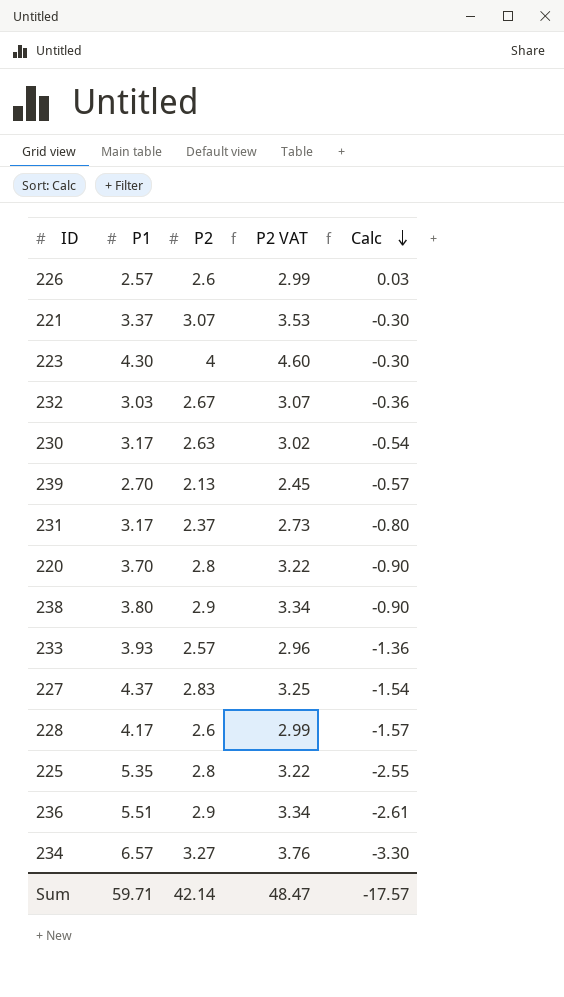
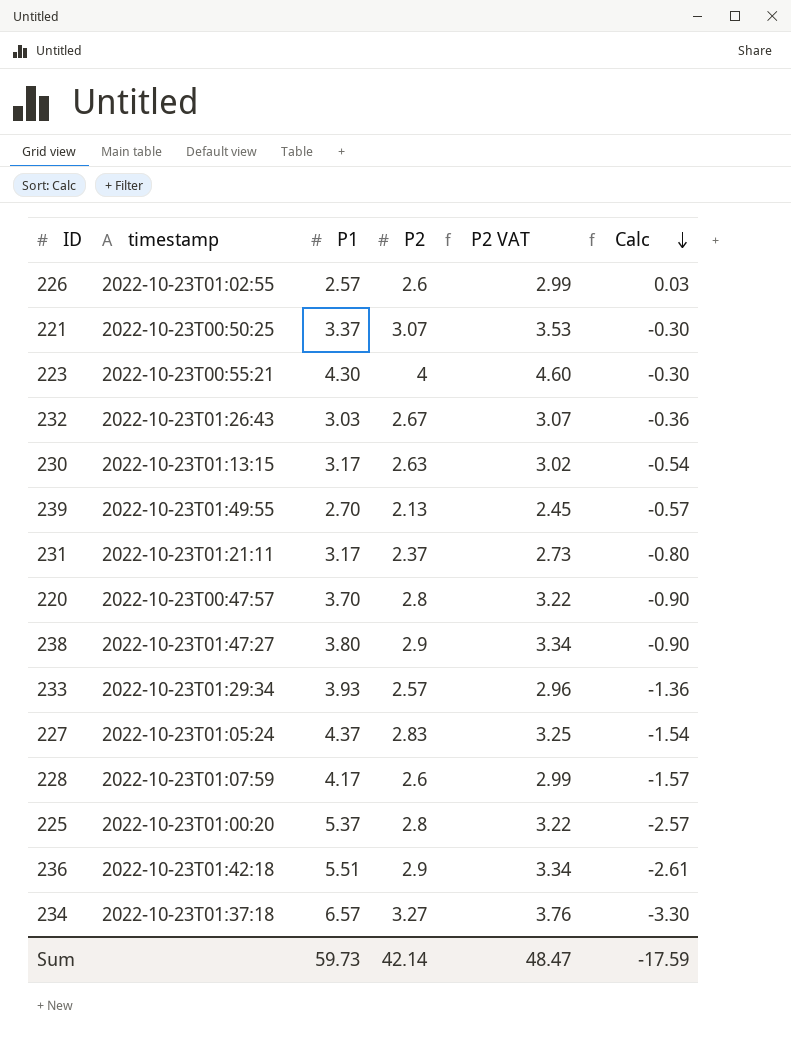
column timestamp | position: none -> 2
225 | P1: 5.35 -> 5.37
225 | Calc: -2.55 -> -2.57
Sum | P1: 59.71 -> 59.73
Sum | Calc: -17.57 -> -17.59

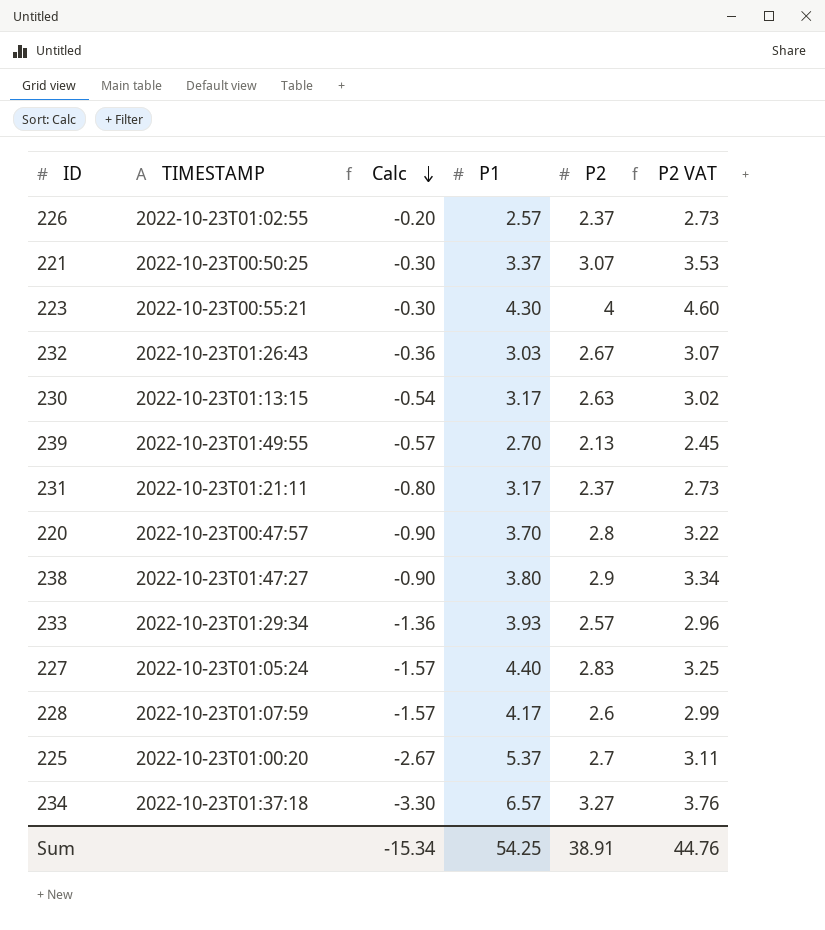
column name: timestamp -> TIMESTAMP
column Calc | position: 6 -> 3
row 236: 2022-10-23T01:42:18 | 5.51 | 2.9 | 3.34 | -2.61 -> none
226 | Calc: 0.03 -> -0.20
226 | P2: 2.6 -> 2.37
226 | P2 VAT: 2.99 -> 2.73
227 | Calc: -1.54 -> -1.57
227 | P1: 4.37 -> 4.40
225 | Calc: -2.57 -> -2.67
225 | P2: 2.8 -> 2.7
225 | P2 VAT: 3.22 -> 3.11
Sum | Calc: -17.59 -> -15.34
Sum | P1: 59.73 -> 54.25
Sum | P2: 42.14 -> 38.91
Sum | P2 VAT: 48.47 -> 44.76

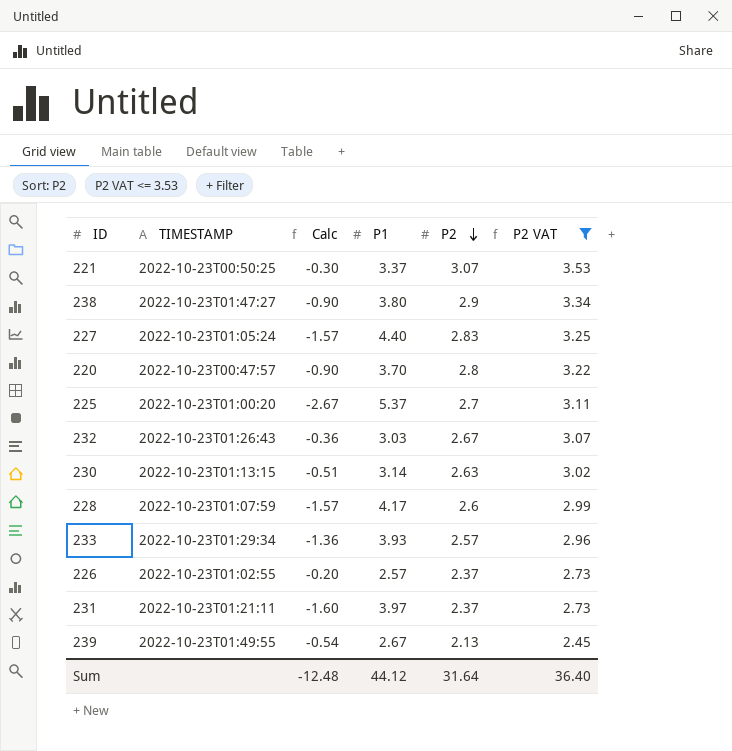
filter: none -> P2 VAT <= 3.53
row order: Calc descending -> P2 descending
230 | Calc: -0.54 -> -0.51
230 | P1: 3.17 -> 3.14
231 | Calc: -0.80 -> -1.60
231 | P1: 3.17 -> 3.97
239 | Calc: -0.57 -> -0.54
239 | P1: 2.70 -> 2.67
Sum | Calc: -15.34 -> -12.48
Sum | P1: 54.25 -> 44.12
Sum | P2: 38.91 -> 31.64
Sum | P2 VAT: 44.76 -> 36.40

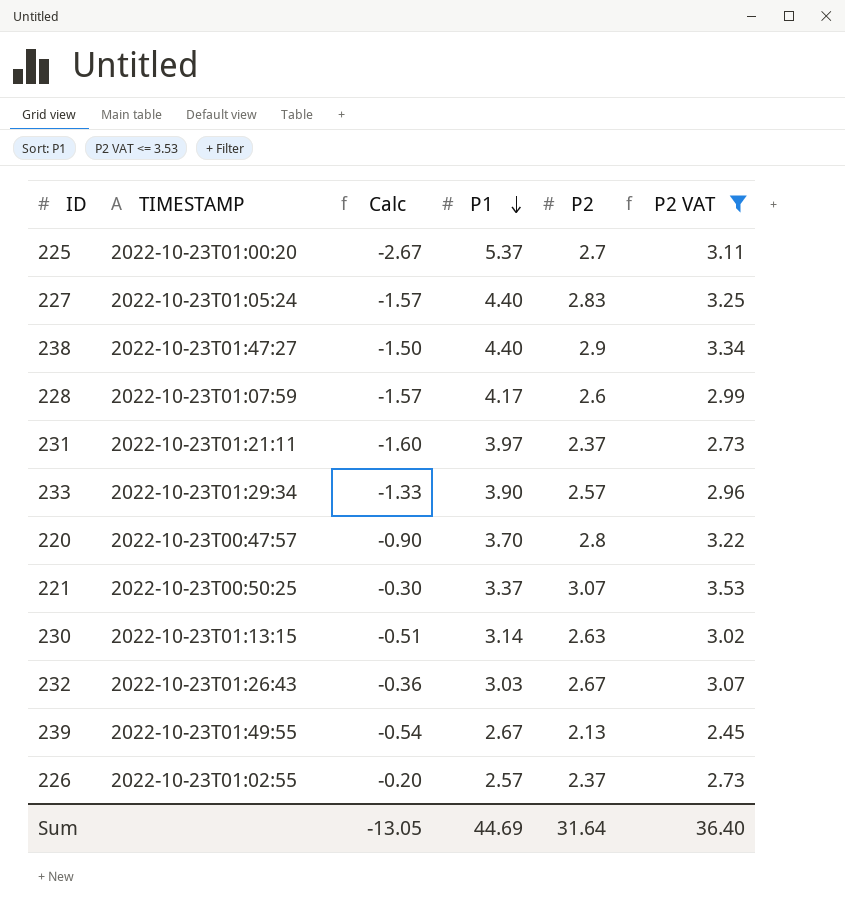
row order: P2 descending -> P1 descending
238 | Calc: -0.90 -> -1.50
238 | P1: 3.80 -> 4.40
233 | Calc: -1.36 -> -1.33
233 | P1: 3.93 -> 3.90
Sum | Calc: -12.48 -> -13.05
Sum | P1: 44.12 -> 44.69

